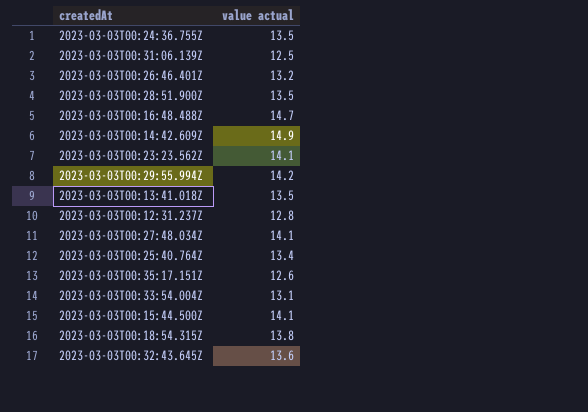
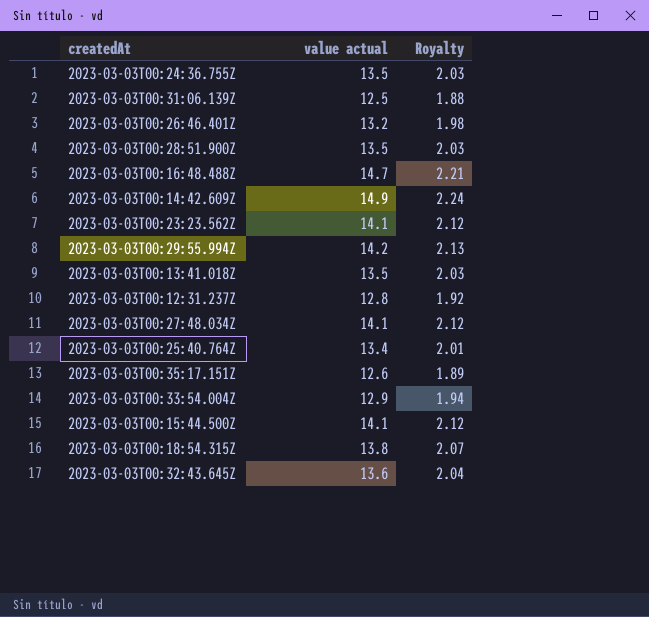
column Royalty | formula: none -> [value actual] * 0.15
2023-03-03T00:33:54.004Z | value actual: 13.1 -> 12.9

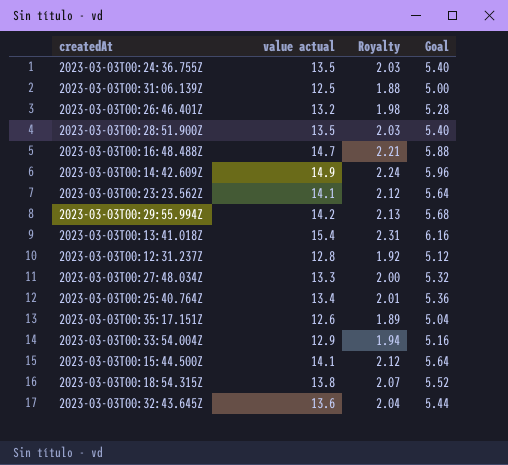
column Goal | formula: none -> [value actual] * 0.4
2023-03-03T00:13:41.018Z | value actual: 13.5 -> 15.4
2023-03-03T00:13:41.018Z | Royalty: 2.03 -> 2.31
2023-03-03T00:27:48.034Z | value actual: 14.1 -> 13.3
2023-03-03T00:27:48.034Z | Royalty: 2.12 -> 2.00

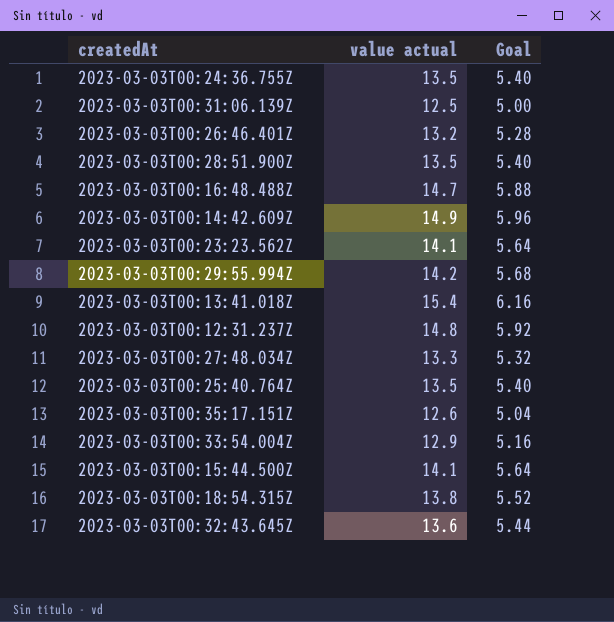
column Royalty | formula: [value actual] * 0.15 -> none
2023-03-03T00:12:31.237Z | value actual: 12.8 -> 14.8
2023-03-03T00:12:31.237Z | Goal: 5.12 -> 5.92
2023-03-03T00:25:40.764Z | value actual: 13.4 -> 13.5
2023-03-03T00:25:40.764Z | Goal: 5.36 -> 5.40

